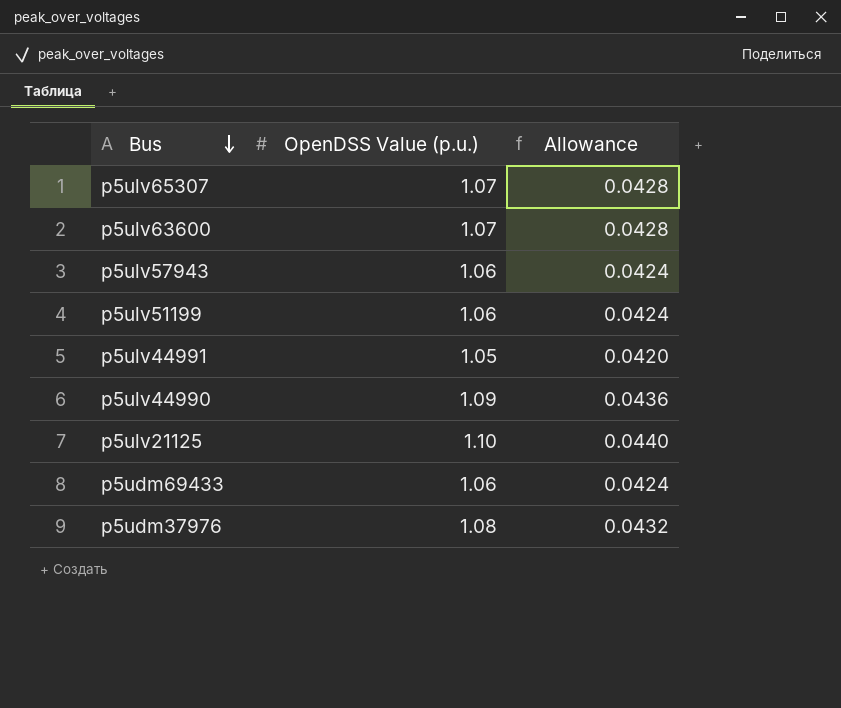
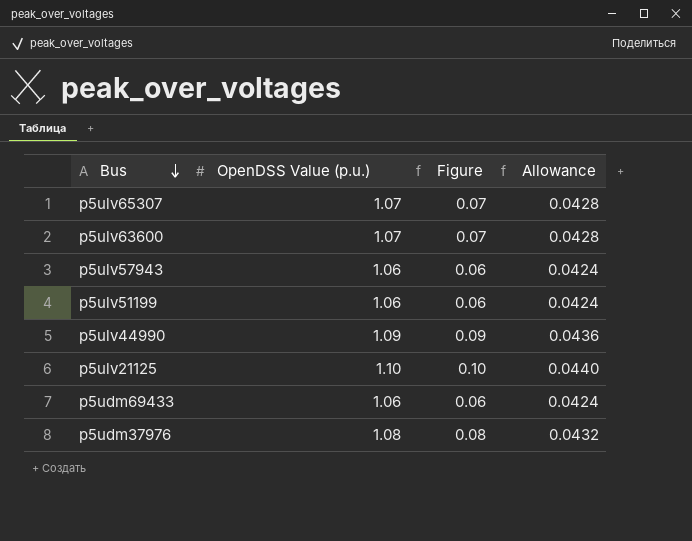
column Figure | formula: none -> [OpenDSS Value (p.u.)] - 1
row p5ulv44991: 1.05 | 0.0420 -> none

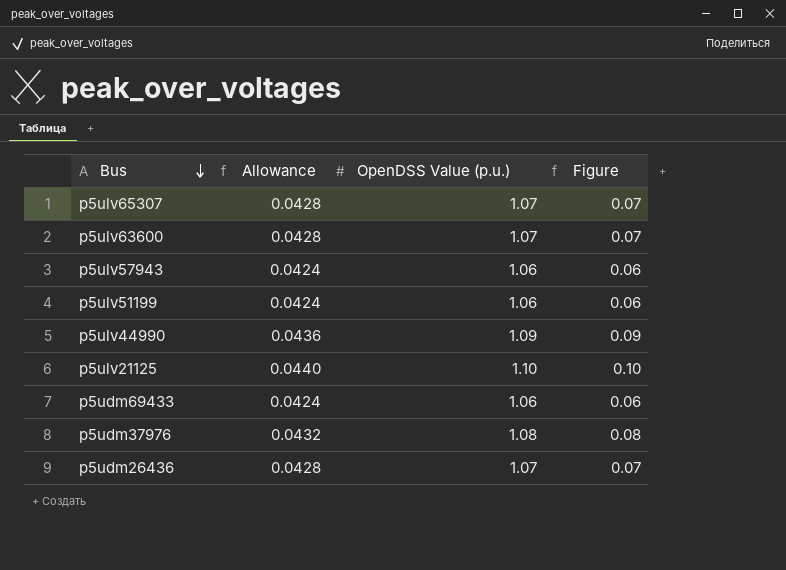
column Allowance | position: 4 -> 2
row p5udm26436: none -> 0.0428 | 1.07 | 0.07

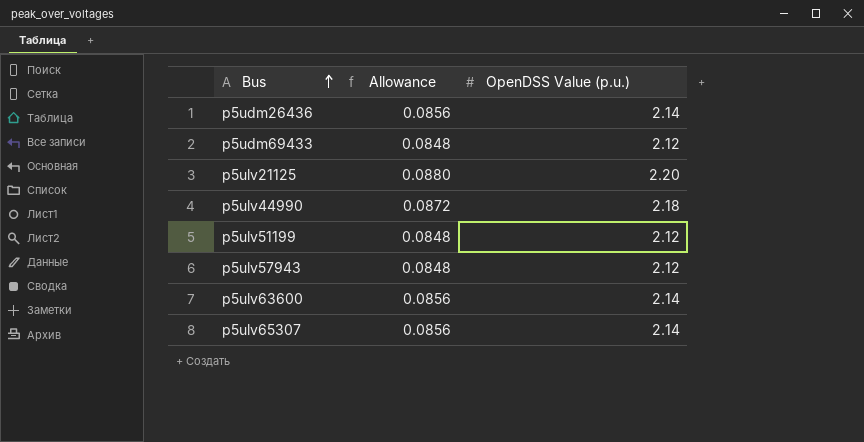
row order: Bus descending -> Bus ascending
column Figure | formula: [OpenDSS Value (p.u.)] - 1 -> none
row p5udm37976: 0.0432 | 1.08 | 0.08 -> none
p5udm26436 | Allowance: 0.0428 -> 0.0856
p5udm26436 | OpenDSS Value (p.u.): 1.07 -> 2.14
p5udm69433 | Allowance: 0.0424 -> 0.0848
p5udm69433 | OpenDSS Value (p.u.): 1.06 -> 2.12
p5ulv21125 | Allowance: 0.0440 -> 0.0880
p5ulv21125 | OpenDSS Value (p.u.): 1.10 -> 2.20
p5ulv44990 | Allowance: 0.0436 -> 0.0872
p5ulv44990 | OpenDSS Value (p.u.): 1.09 -> 2.18
p5ulv51199 | Allowance: 0.0424 -> 0.0848
p5ulv51199 | OpenDSS Value (p.u.): 1.06 -> 2.12
p5ulv57943 | Allowance: 0.0424 -> 0.0848
p5ulv57943 | OpenDSS Value (p.u.): 1.06 -> 2.12
p5ulv63600 | Allowance: 0.0428 -> 0.0856
p5ulv63600 | OpenDSS Value (p.u.): 1.07 -> 2.14
p5ulv65307 | Allowance: 0.0428 -> 0.0856
p5ulv65307 | OpenDSS Value (p.u.): 1.07 -> 2.14

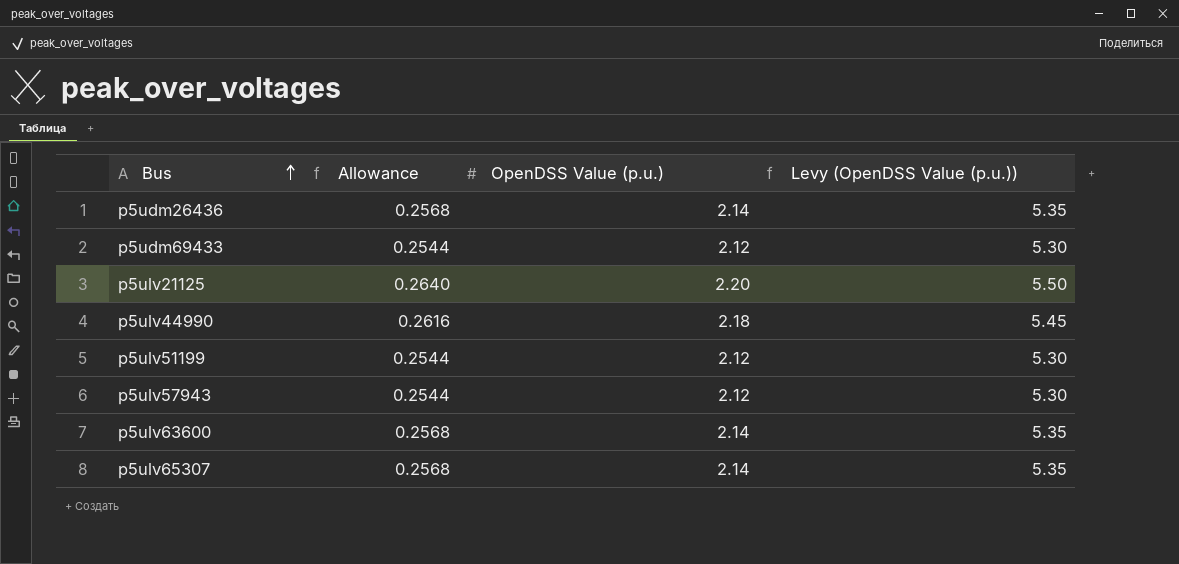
column Allowance | formula: [OpenDSS Value (p.u.)] * 0.04 -> [OpenDSS Value (p.u.)] * 0.12
column Levy (OpenDSS Value (p.u.)) | formula: none -> [OpenDSS Value (p.u.)] * 2.5

